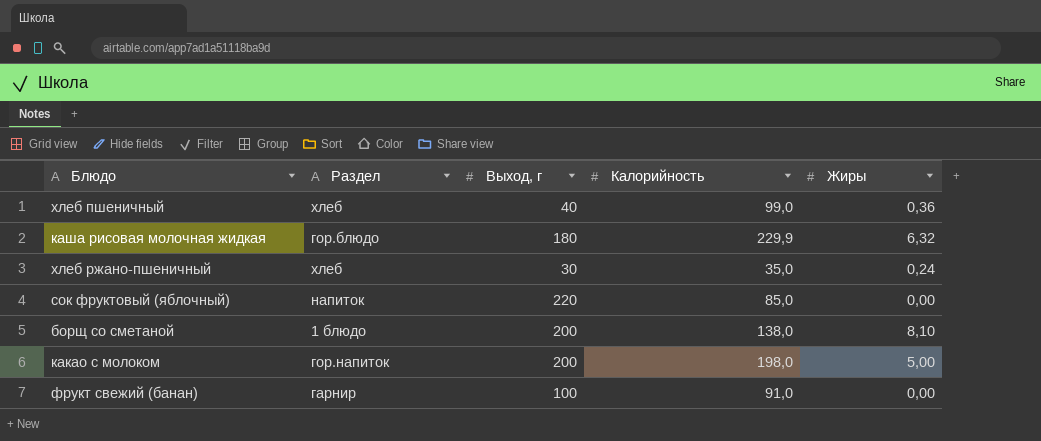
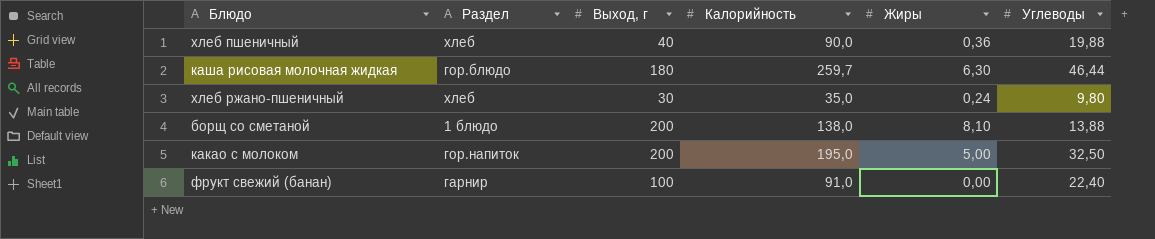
column Углеводы | position: none -> 6
row сок фруктовый (яблочный): напиток | 220 | 85,0 | 0,00 -> none
хлеб пшеничный | Калорийность: 99,0 -> 90,0
каша рисовая молочная жидкая | Калорийность: 229,9 -> 259,7
каша рисовая молочная жидкая | Жиры: 6,32 -> 6,30
какао с молоком | Калорийность: 198,0 -> 195,0

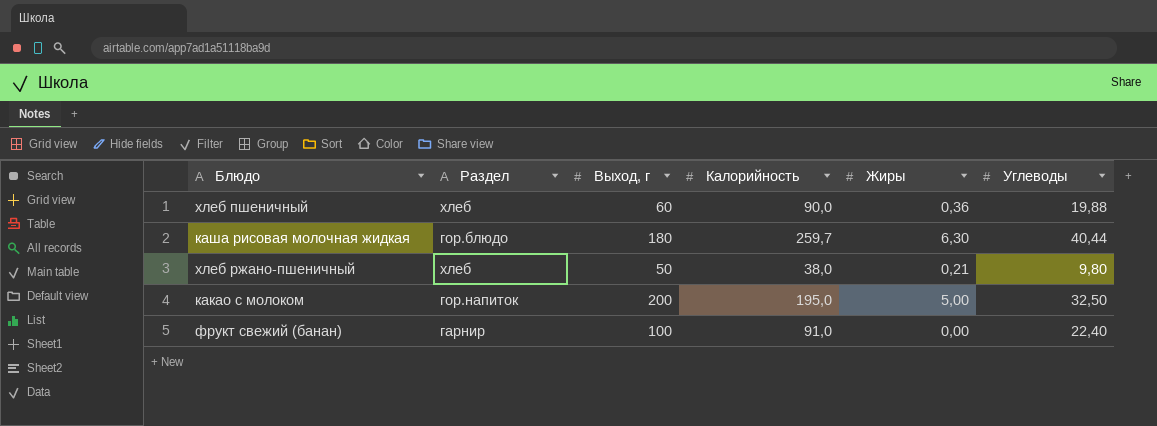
row борщ со сметаной: 1 блюдо | 200 | 138,0 | 8,10 | 13,88 -> none
хлеб пшеничный | Выход, г: 40 -> 60
каша рисовая молочная жидкая | Углеводы: 46,44 -> 40,44
хлеб ржано-пшеничный | Выход, г: 30 -> 50
хлеб ржано-пшеничный | Калорийность: 35,0 -> 38,0
хлеб ржано-пшеничный | Жиры: 0,24 -> 0,21

